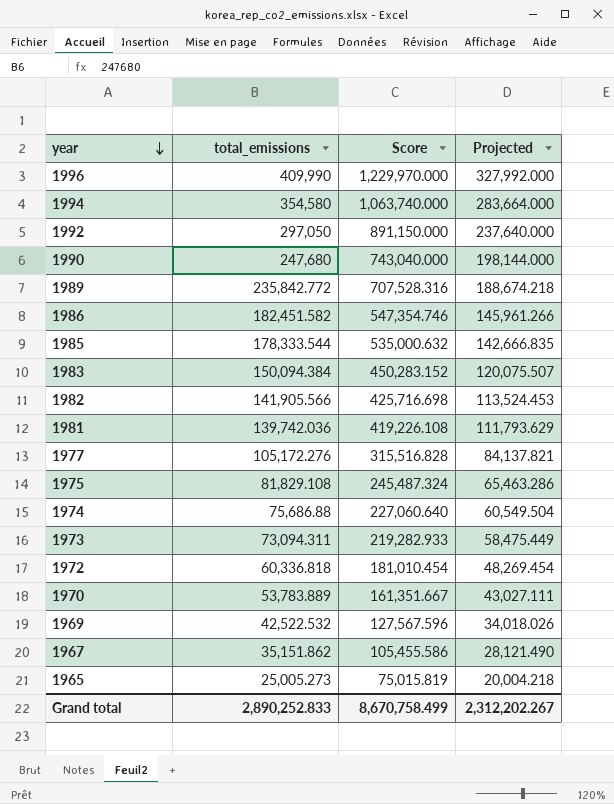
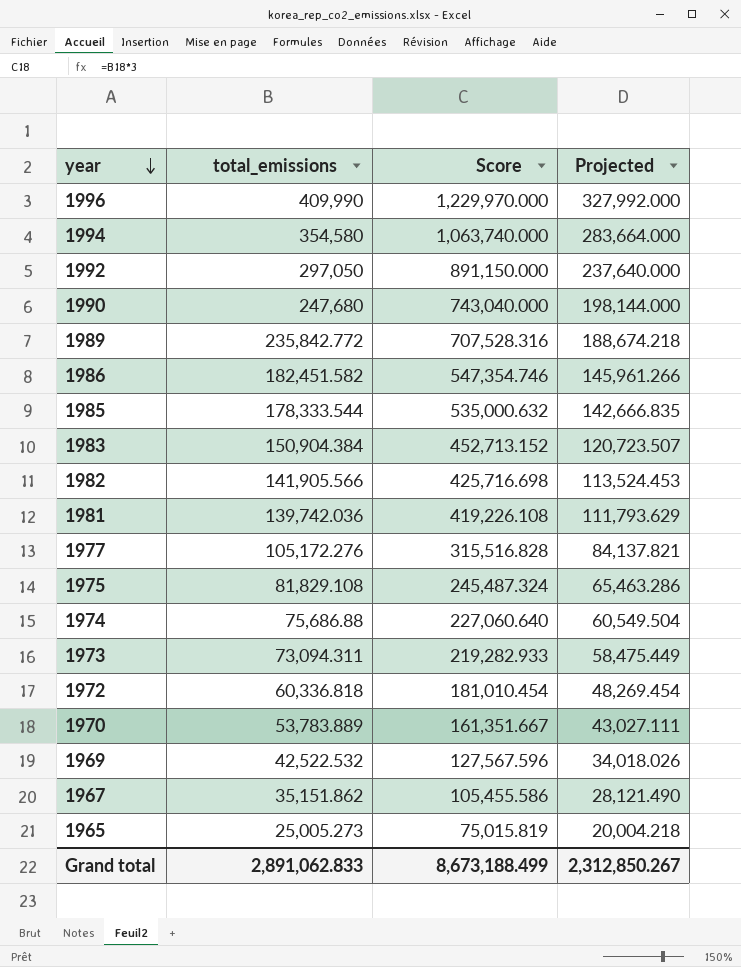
1983 | total_emissions: 150,094.384 -> 150,904.384
1983 | Score: 450,283.152 -> 452,713.152
1983 | Projected: 120,075.507 -> 120,723.507
Grand total | total_emissions: 2,890,252.833 -> 2,891,062.833
Grand total | Score: 8,670,758.499 -> 8,673,188.499
Grand total | Projected: 2,312,202.267 -> 2,312,850.267

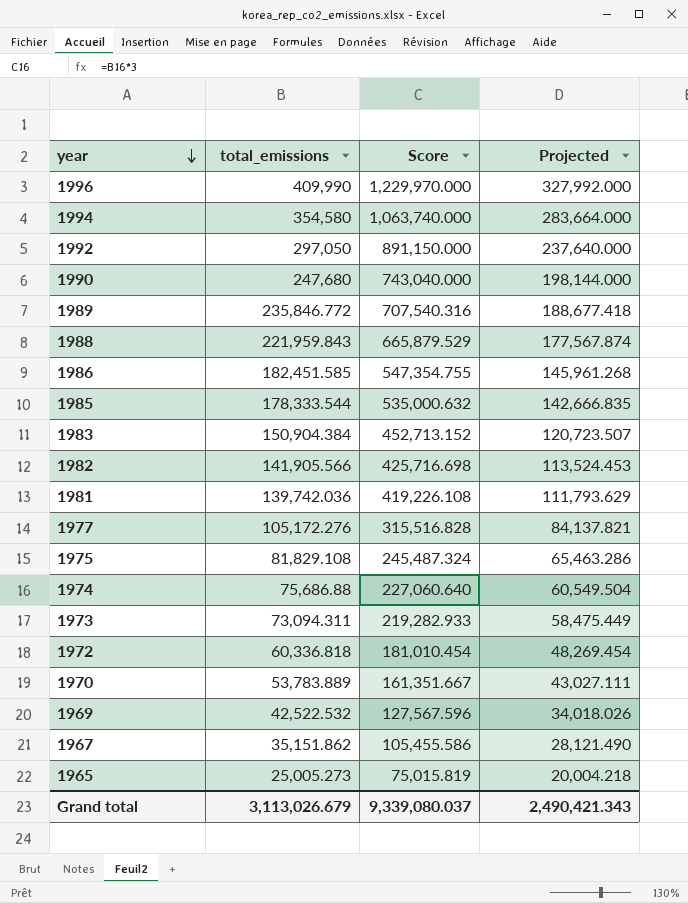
1989 | total_emissions: 235,842.772 -> 235,846.772
1989 | Score: 707,528.316 -> 707,540.316
1989 | Projected: 188,674.218 -> 188,677.418
row 1988: none -> 221,959.843 | 665,879.529 | 177,567.874
1986 | total_emissions: 182,451.582 -> 182,451.585
1986 | Score: 547,354.746 -> 547,354.755
1986 | Projected: 145,961.266 -> 145,961.268
Grand total | total_emissions: 2,891,062.833 -> 3,113,026.679
Grand total | Score: 8,673,188.499 -> 9,339,080.037
Grand total | Projected: 2,312,850.267 -> 2,490,421.343

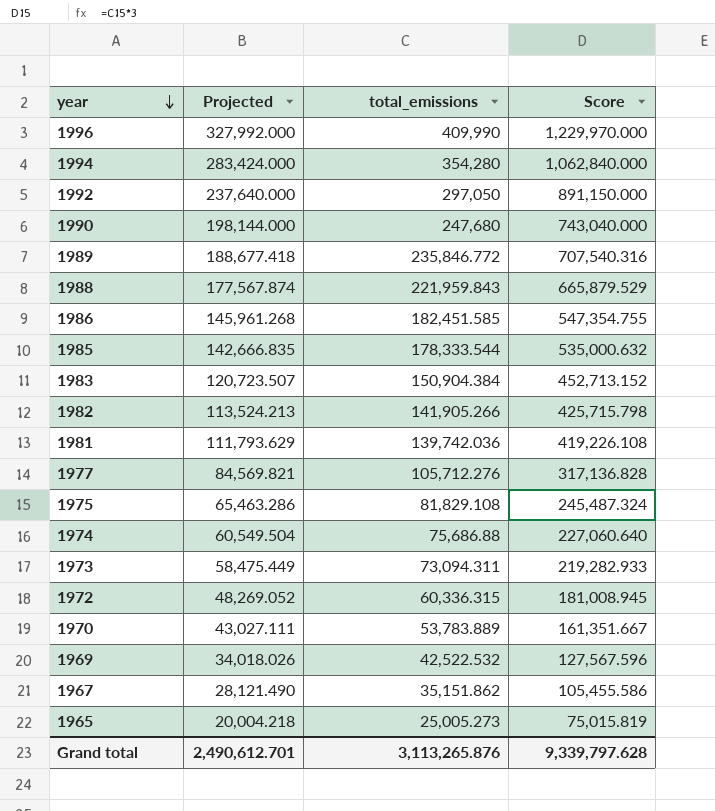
column Projected | position: 4 -> 2
1994 | Projected: 283,664.000 -> 283,424.000
1994 | total_emissions: 354,580 -> 354,280
1994 | Score: 1,063,740.000 -> 1,062,840.000
1982 | Projected: 113,524.453 -> 113,524.213
1982 | total_emissions: 141,905.566 -> 141,905.266
1982 | Score: 425,716.698 -> 425,715.798
1977 | Projected: 84,137.821 -> 84,569.821
1977 | total_emissions: 105,172.276 -> 105,712.276
1977 | Score: 315,516.828 -> 317,136.828
1972 | Projected: 48,269.454 -> 48,269.052
1972 | total_emissions: 60,336.818 -> 60,336.315
1972 | Score: 181,010.454 -> 181,008.945
Grand total | Projected: 2,490,421.343 -> 2,490,612.701
Grand total | total_emissions: 3,113,026.679 -> 3,113,265.876
Grand total | Score: 9,339,080.037 -> 9,339,797.628

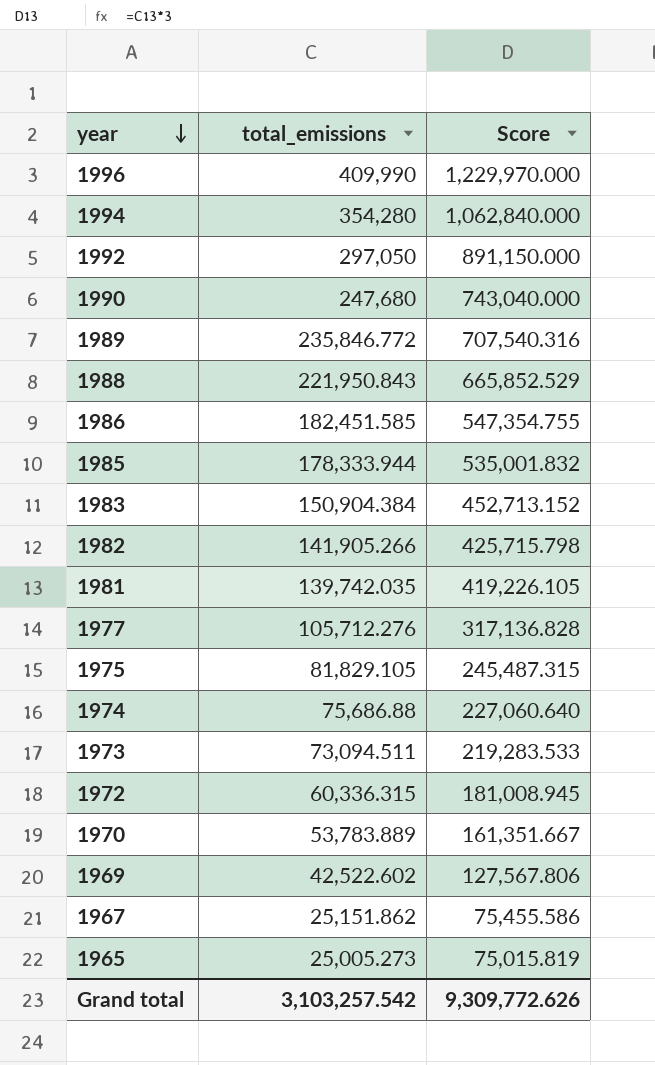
column Projected | formula: [total_emissions] * 0.8 -> none
1988 | total_emissions: 221,959.843 -> 221,950.843
1988 | Score: 665,879.529 -> 665,852.529
1985 | total_emissions: 178,333.544 -> 178,333.944
1985 | Score: 535,000.632 -> 535,001.832
1981 | total_emissions: 139,742.036 -> 139,742.035
1981 | Score: 419,226.108 -> 419,226.105
1975 | total_emissions: 81,829.108 -> 81,829.105
1975 | Score: 245,487.324 -> 245,487.315
1973 | total_emissions: 73,094.311 -> 73,094.511
1973 | Score: 219,282.933 -> 219,283.533
1969 | total_emissions: 42,522.532 -> 42,522.602
1969 | Score: 127,567.596 -> 127,567.806
1967 | total_emissions: 35,151.862 -> 25,151.862
1967 | Score: 105,455.586 -> 75,455.586
Grand total | total_emissions: 3,113,265.876 -> 3,103,257.542
Grand total | Score: 9,339,797.628 -> 9,309,772.626

